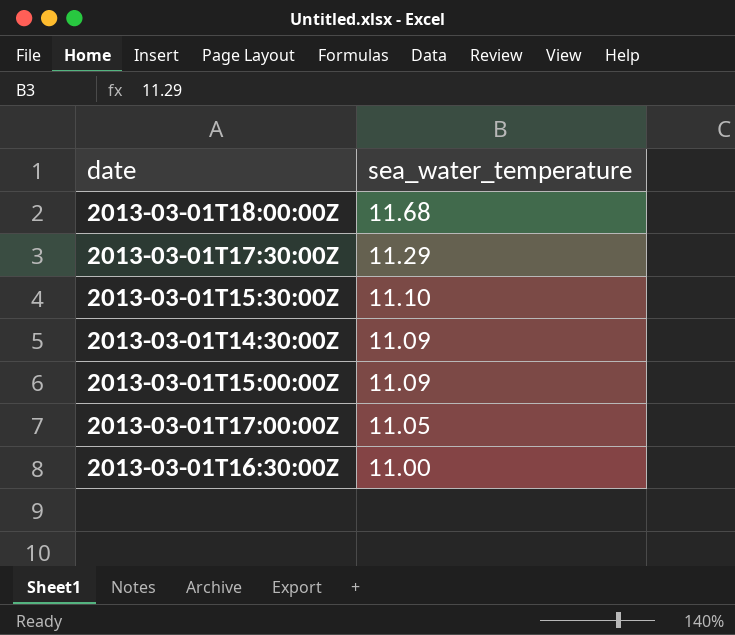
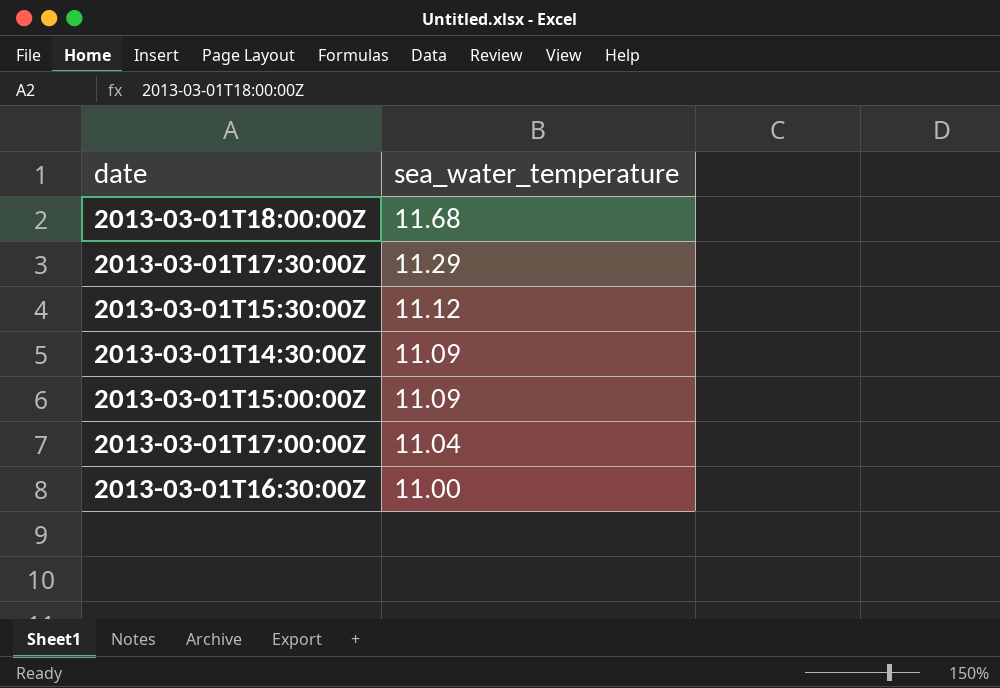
2013-03-01T15:30:00Z | sea_water_temperature: 11.10 -> 11.12
2013-03-01T17:00:00Z | sea_water_temperature: 11.05 -> 11.04

